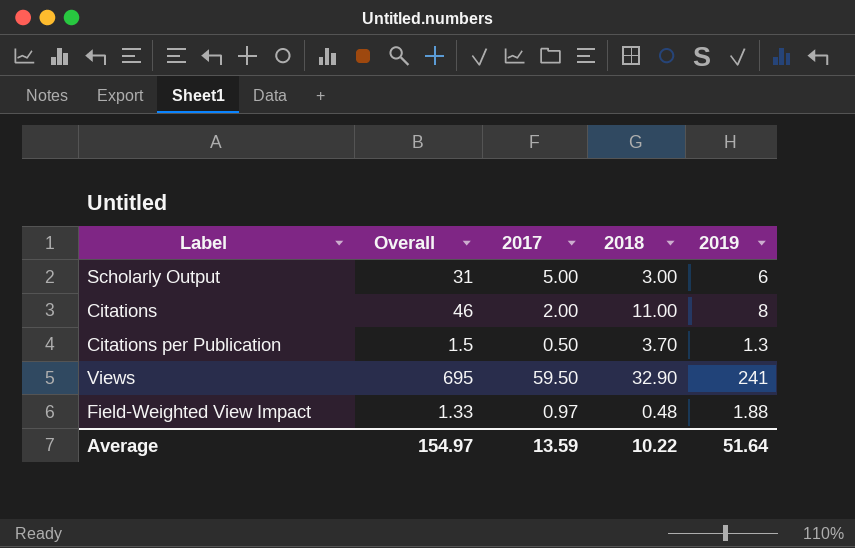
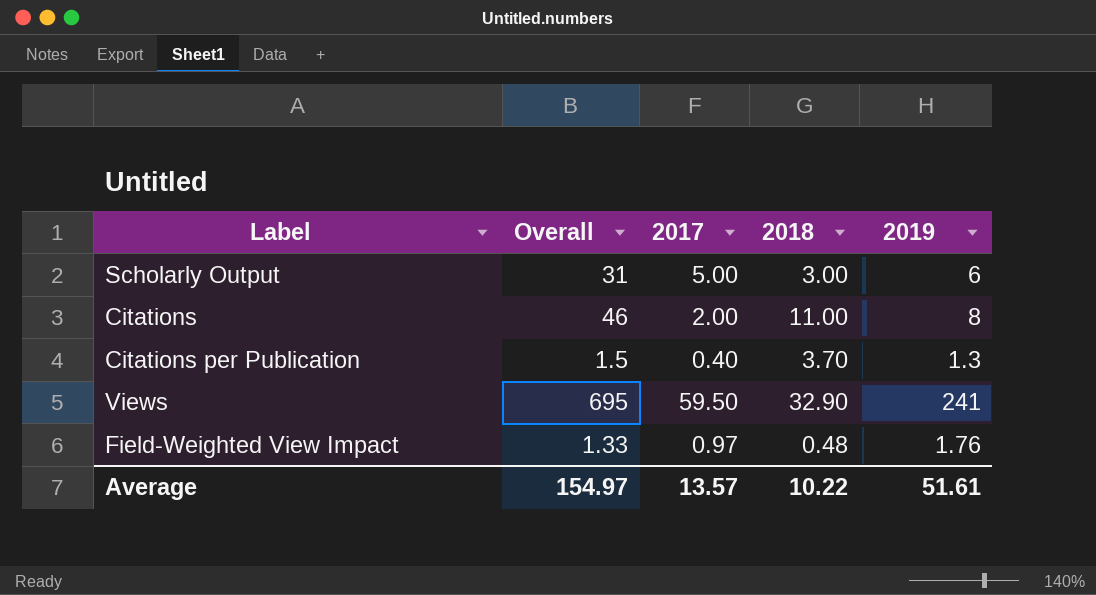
Citations per Publication | 2017: 0.50 -> 0.40
Field-Weighted View Impact | 2019: 1.88 -> 1.76
Average | 2017: 13.59 -> 13.57
Average | 2019: 51.64 -> 51.61

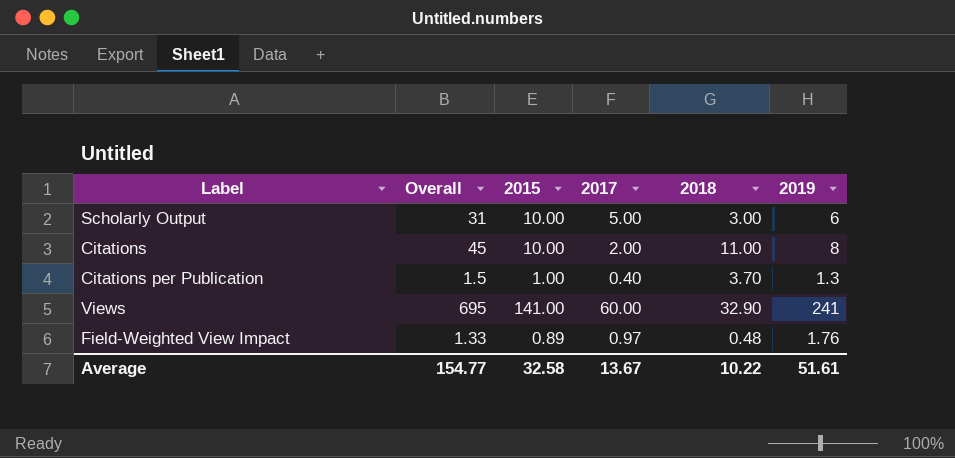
column 2015 | position: none -> 3
Citations | Overall: 46 -> 45
Views | 2017: 59.50 -> 60.00
Average | Overall: 154.97 -> 154.77
Average | 2017: 13.57 -> 13.67

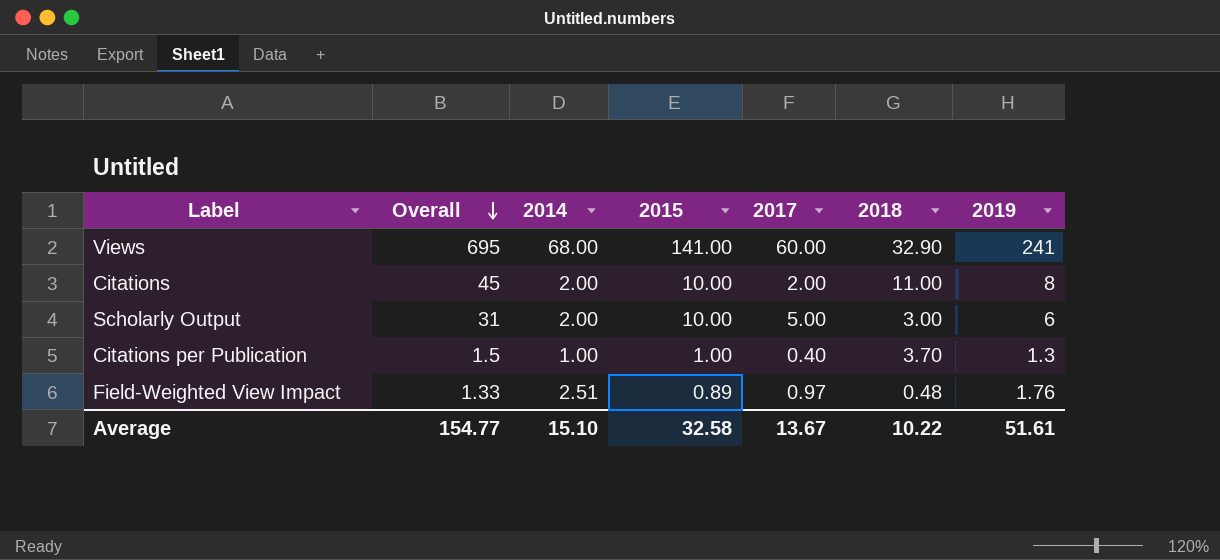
row order: none -> Overall descending
column 2014 | position: none -> 3

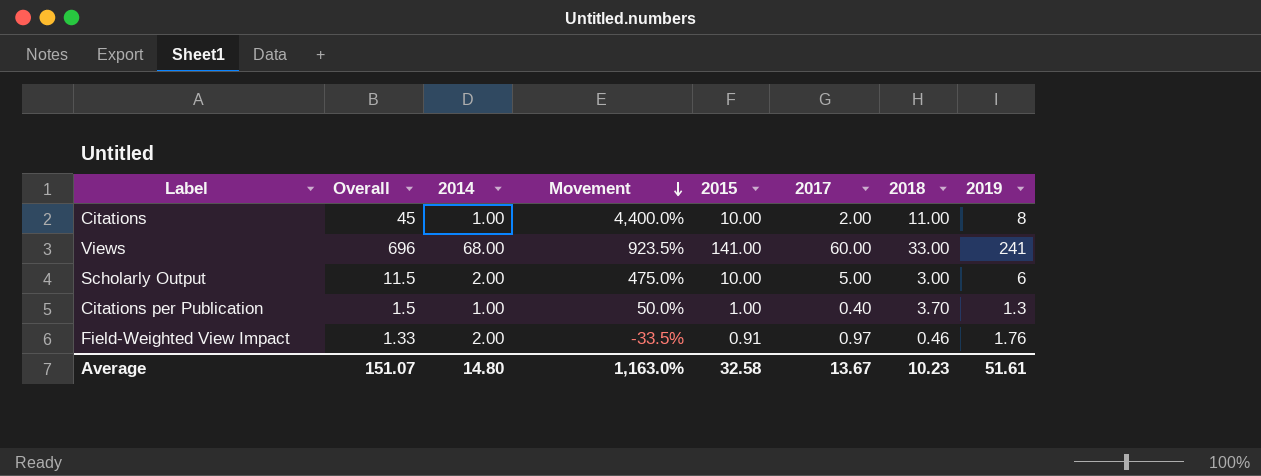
row order: Overall descending -> Movement descending
column Movement | formula: none -> ([Overall] - [2014]) / [2014]
Citations | 2014: 2.00 -> 1.00
Views | Overall: 695 -> 696
Views | 2018: 32.90 -> 33.00
Scholarly Output | Overall: 31 -> 11.5
Field-Weighted View Impact | 2014: 2.51 -> 2.00
Field-Weighted View Impact | 2015: 0.89 -> 0.91
Field-Weighted View Impact | 2018: 0.48 -> 0.46
Average | Overall: 154.77 -> 151.07
Average | 2014: 15.10 -> 14.80
Average | 2018: 10.22 -> 10.23

